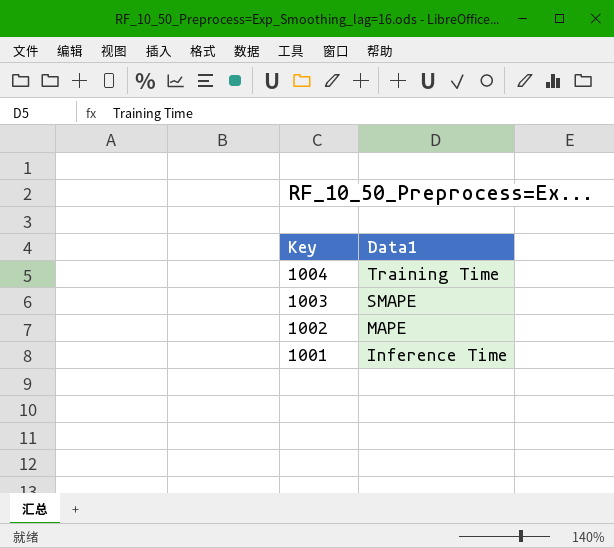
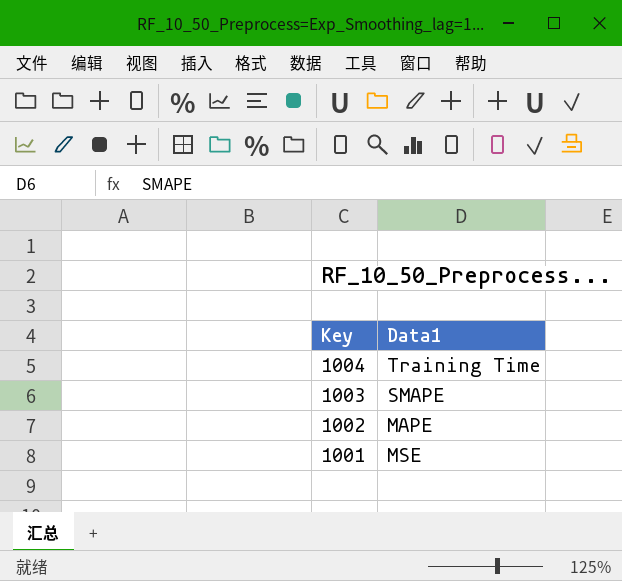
1001 | Data1: Inference Time -> MSE

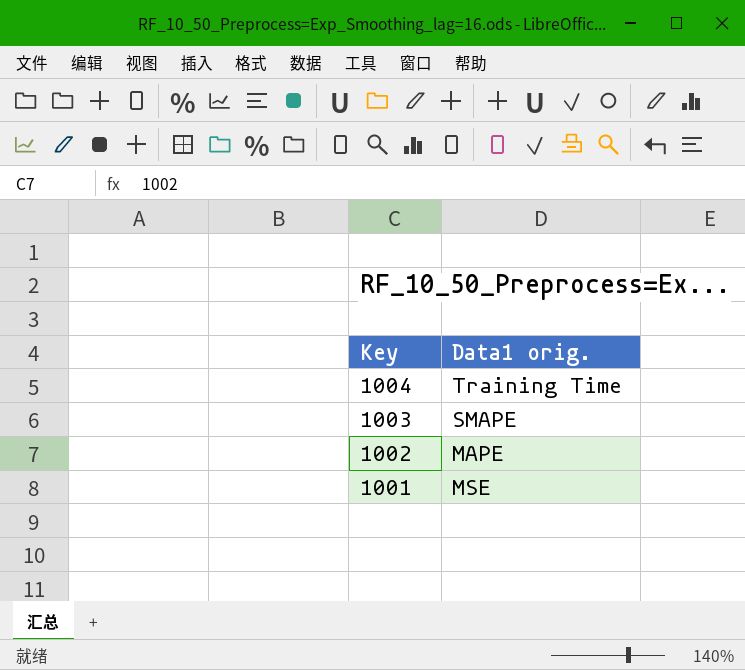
column name: Data1 -> Data1 orig.

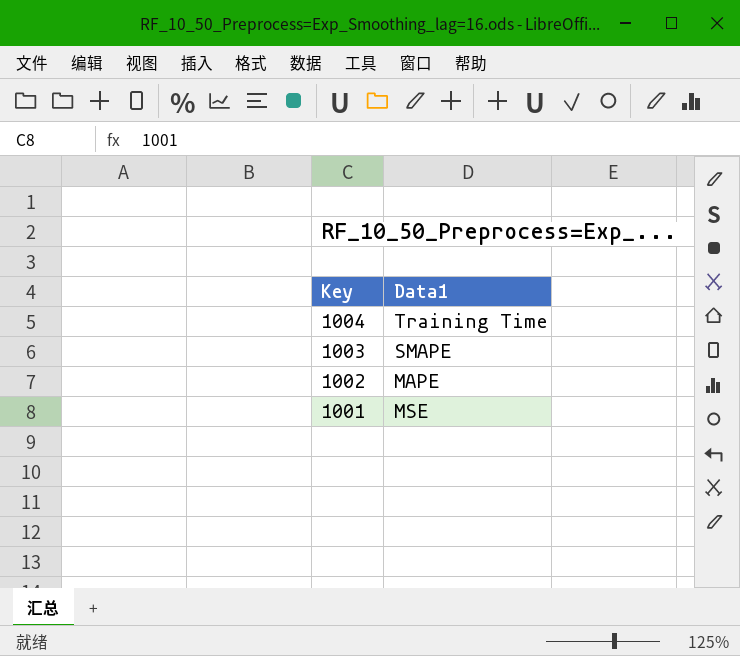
column name: Data1 orig. -> Data1

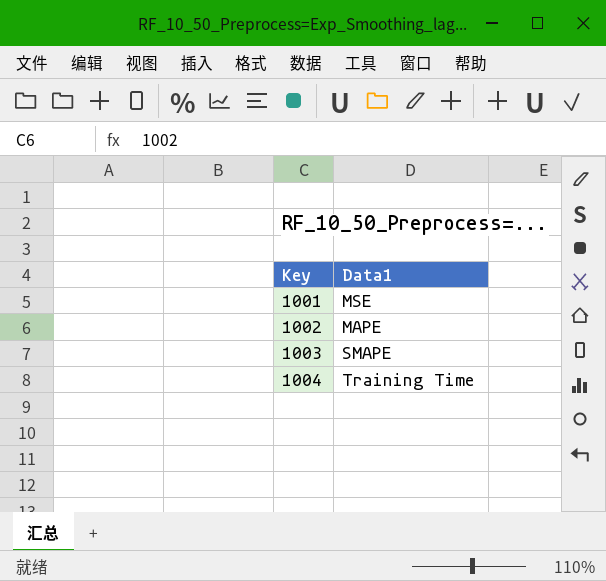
row order: Key descending -> Key ascending

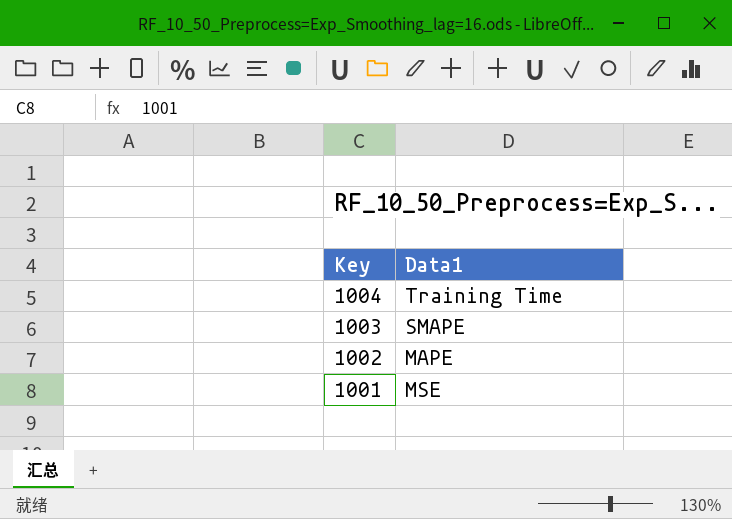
row order: Key ascending -> Key descending

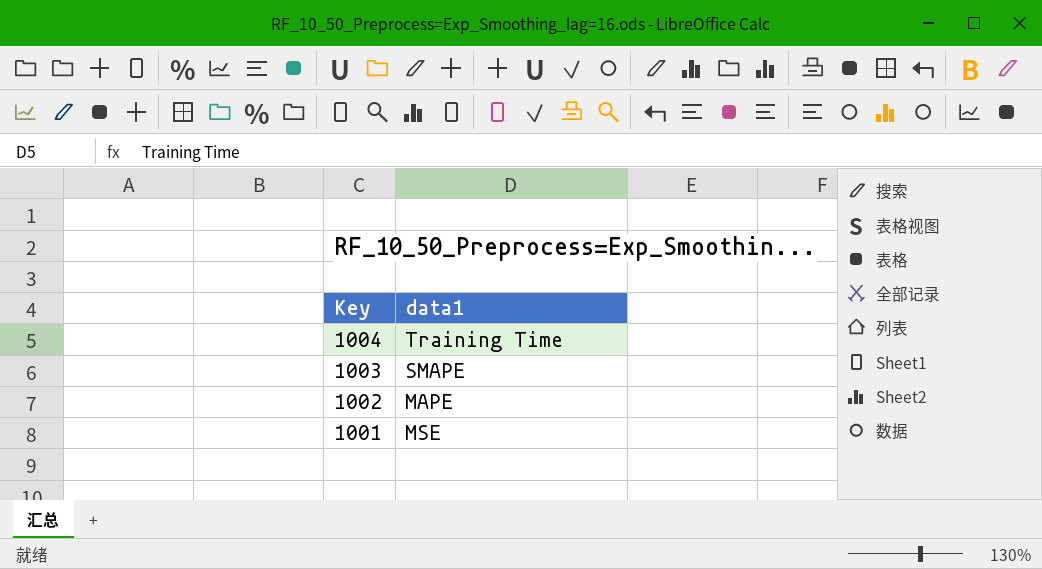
column name: Data1 -> data1

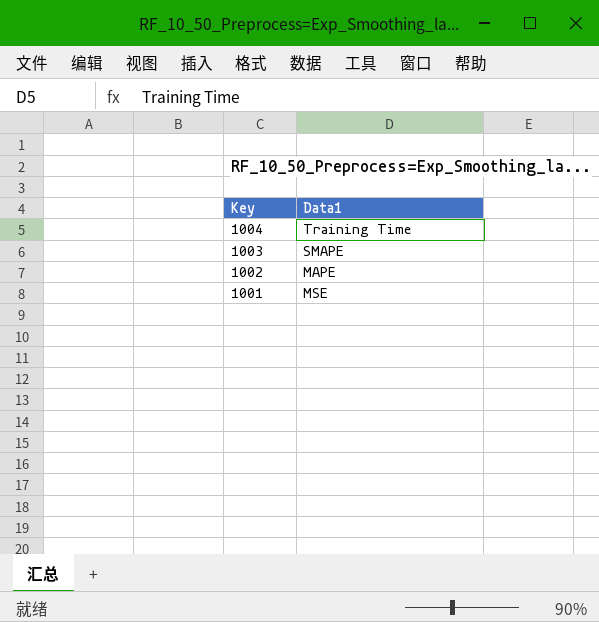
column name: data1 -> Data1

